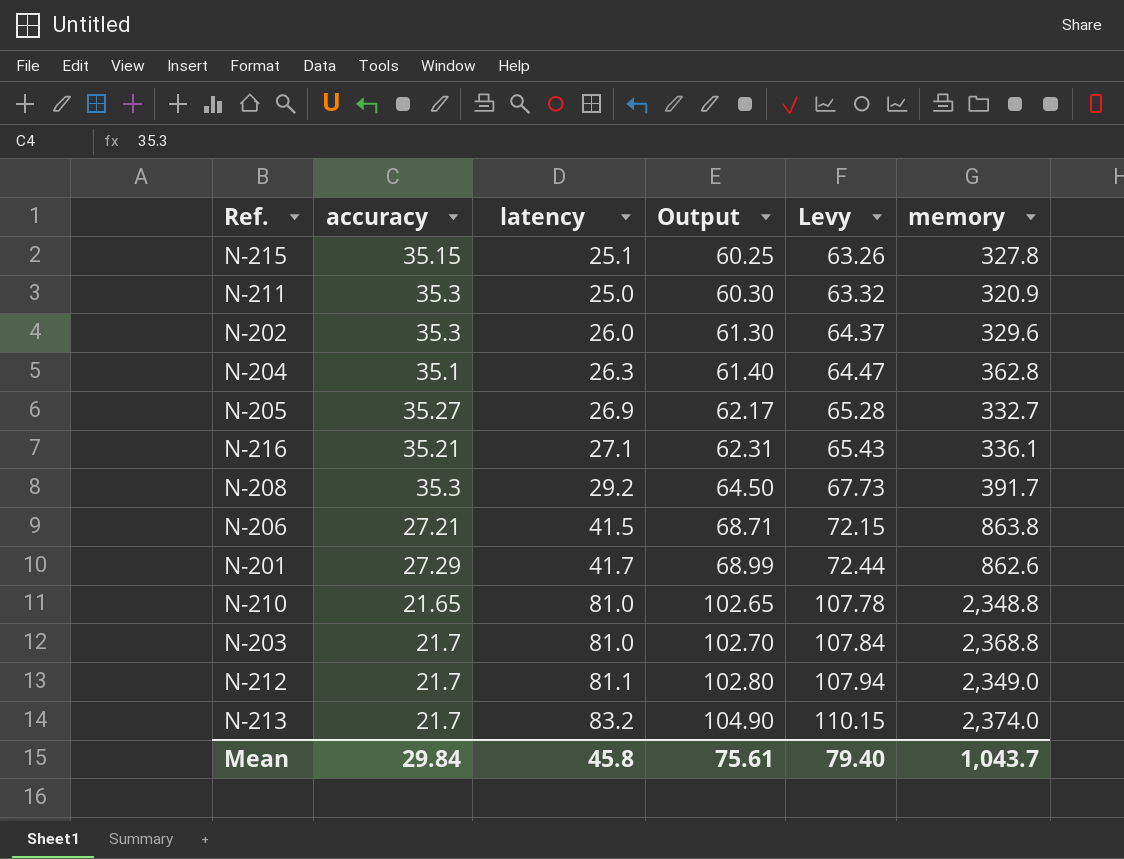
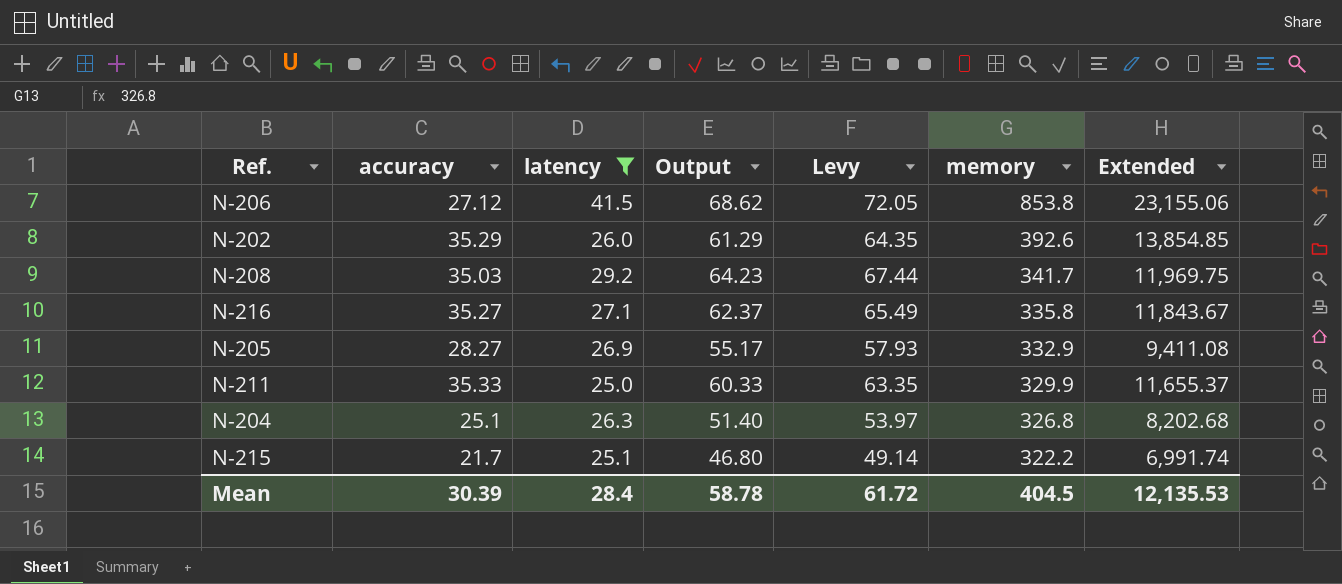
filter: none -> latency <= 41.5
row order: Output ascending -> memory descending
column Extended | formula: none -> [accuracy] * [memory]
N-206 | accuracy: 27.21 -> 27.12
N-206 | Output: 68.71 -> 68.62
N-206 | Levy: 72.15 -> 72.05
N-206 | memory: 863.8 -> 853.8
N-202 | accuracy: 35.3 -> 35.29
N-202 | Output: 61.30 -> 61.29
N-202 | Levy: 64.37 -> 64.35
N-202 | memory: 329.6 -> 392.6
N-208 | accuracy: 35.3 -> 35.03
N-208 | Output: 64.50 -> 64.23
N-208 | Levy: 67.73 -> 67.44
N-208 | memory: 391.7 -> 341.7
N-216 | accuracy: 35.21 -> 35.27
N-216 | Output: 62.31 -> 62.37
N-216 | Levy: 65.43 -> 65.49
N-216 | memory: 336.1 -> 335.8
N-205 | accuracy: 35.27 -> 28.27
N-205 | Output: 62.17 -> 55.17
N-205 | Levy: 65.28 -> 57.93
N-205 | memory: 332.7 -> 332.9
N-211 | accuracy: 35.3 -> 35.33
N-211 | Output: 60.30 -> 60.33
N-211 | Levy: 63.32 -> 63.35
N-211 | memory: 320.9 -> 329.9
N-204 | accuracy: 35.1 -> 25.1
N-204 | Output: 61.40 -> 51.40
N-204 | Levy: 64.47 -> 53.97
N-204 | memory: 362.8 -> 326.8
N-215 | accuracy: 35.15 -> 21.7
N-215 | Output: 60.25 -> 46.80
N-215 | Levy: 63.26 -> 49.14
N-215 | memory: 327.8 -> 322.2
Mean | accuracy: 29.84 -> 30.39
Mean | latency: 45.8 -> 28.4
Mean | Output: 75.61 -> 58.78
Mean | Levy: 79.40 -> 61.72
Mean | memory: 1,043.7 -> 404.5

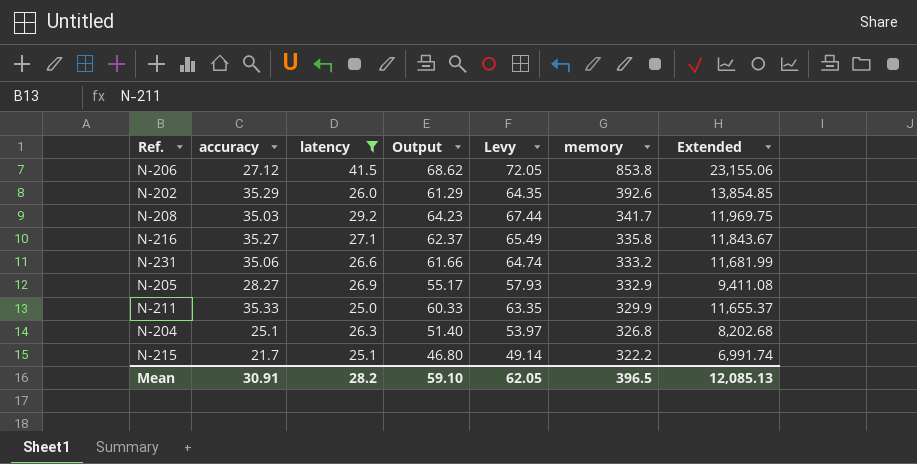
row N-231: none -> 35.06 | 26.6 | 61.66 | 64.74 | 333.2 | 11,681.99
Mean | accuracy: 30.39 -> 30.91
Mean | latency: 28.4 -> 28.2
Mean | Output: 58.78 -> 59.10
Mean | Levy: 61.72 -> 62.05
Mean | memory: 404.5 -> 396.5
Mean | Extended: 12,135.53 -> 12,085.13

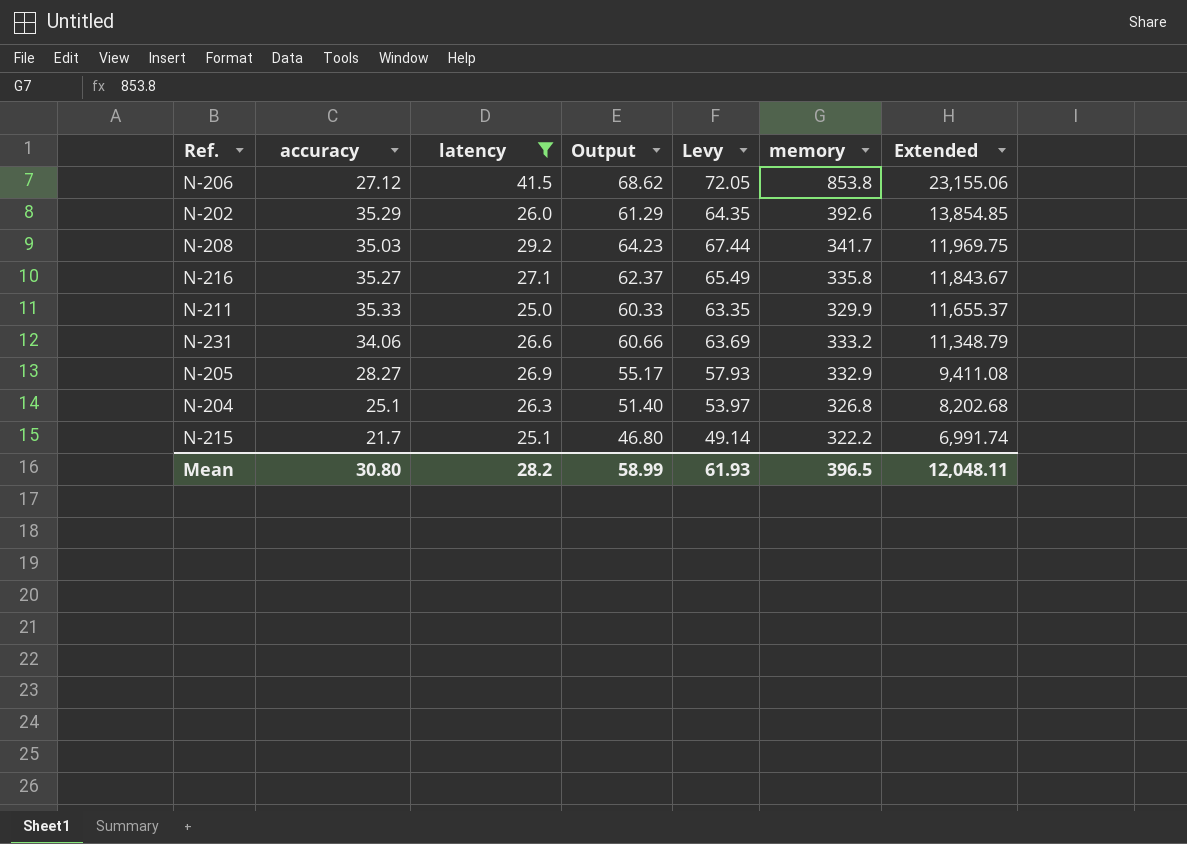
row order: memory descending -> Extended descending
N-231 | accuracy: 35.06 -> 34.06
N-231 | Output: 61.66 -> 60.66
N-231 | Levy: 64.74 -> 63.69
N-231 | Extended: 11,681.99 -> 11,348.79
Mean | accuracy: 30.91 -> 30.80
Mean | Output: 59.10 -> 58.99
Mean | Levy: 62.05 -> 61.93
Mean | Extended: 12,085.13 -> 12,048.11

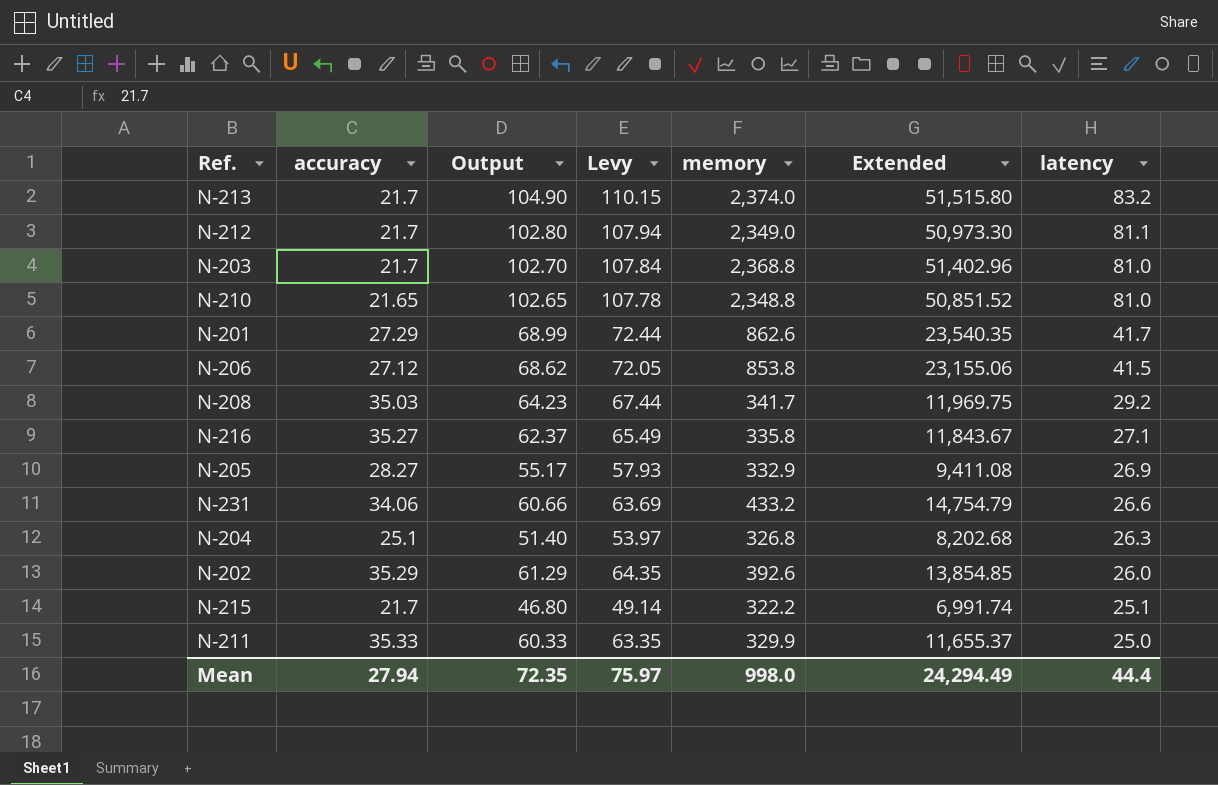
filter: latency <= 41.5 -> none
row order: Extended descending -> latency descending
column latency | position: 3 -> 7
N-231 | memory: 333.2 -> 433.2
N-231 | Extended: 11,348.79 -> 14,754.79
Mean | accuracy: 30.80 -> 27.94
Mean | Output: 58.99 -> 72.35
Mean | Levy: 61.93 -> 75.97
Mean | memory: 396.5 -> 998.0
Mean | Extended: 12,048.11 -> 24,294.49
Mean | latency: 28.2 -> 44.4

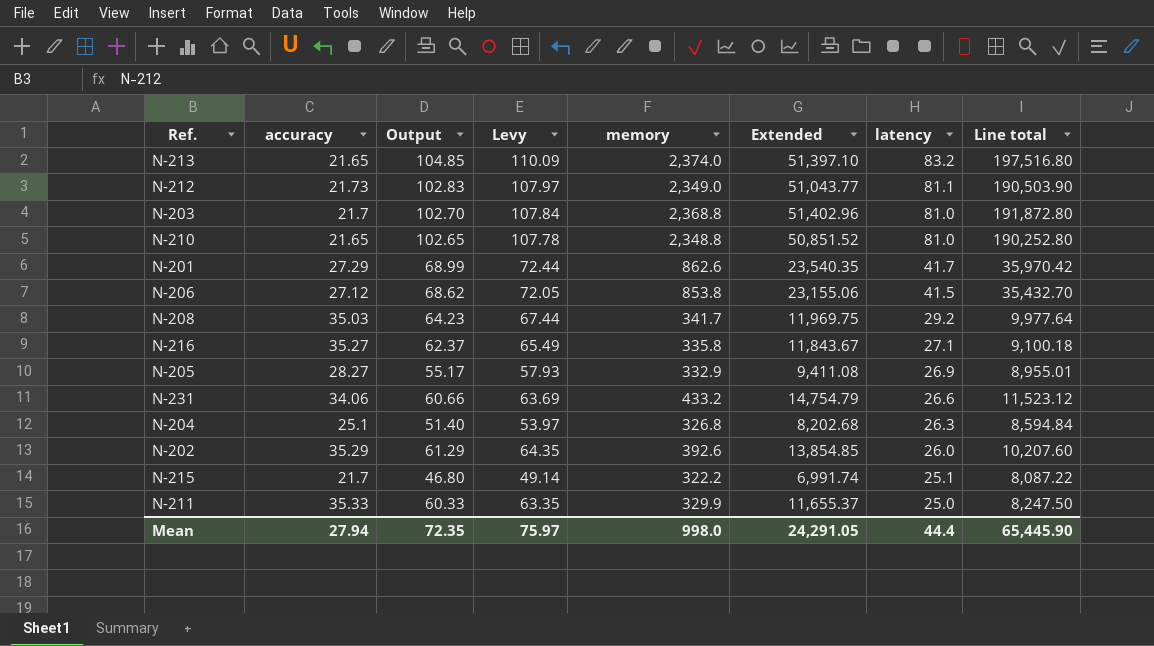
column Line total | formula: none -> [memory] * [latency]
N-213 | accuracy: 21.7 -> 21.65
N-213 | Output: 104.90 -> 104.85
N-213 | Levy: 110.15 -> 110.09
N-213 | Extended: 51,515.80 -> 51,397.10
N-212 | accuracy: 21.7 -> 21.73
N-212 | Output: 102.80 -> 102.83
N-212 | Levy: 107.94 -> 107.97
N-212 | Extended: 50,973.30 -> 51,043.77
Mean | Extended: 24,294.49 -> 24,291.05

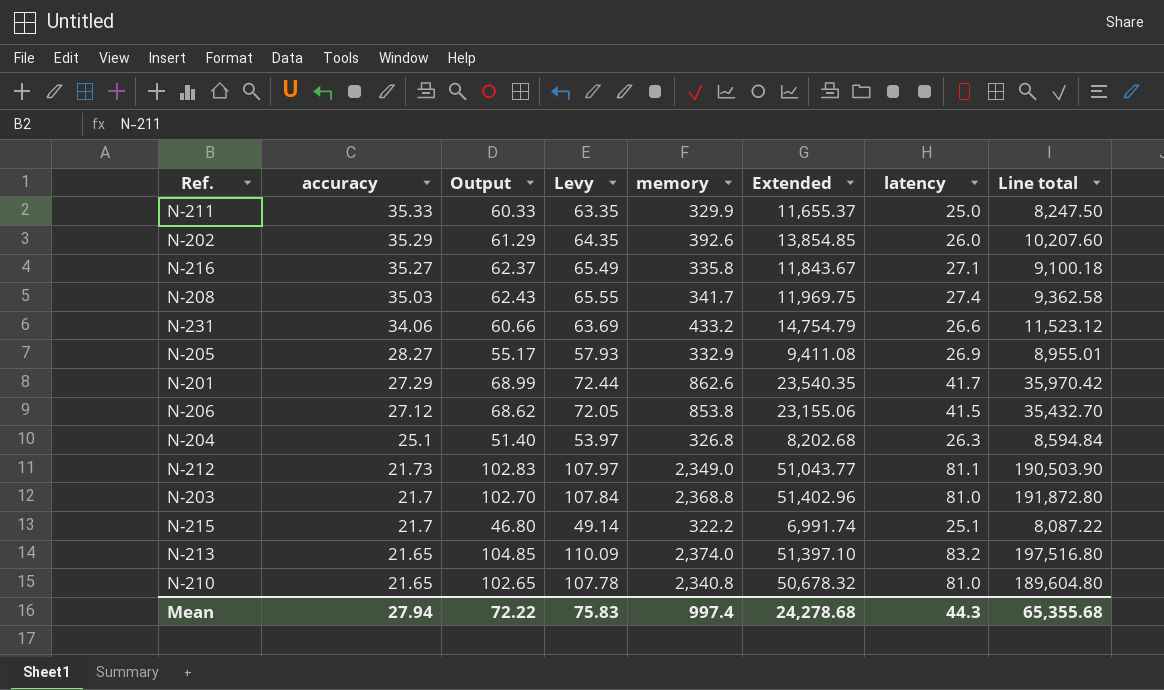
row order: latency descending -> accuracy descending
N-208 | Output: 64.23 -> 62.43
N-208 | Levy: 67.44 -> 65.55
N-208 | latency: 29.2 -> 27.4
N-208 | Line total: 9,977.64 -> 9,362.58
N-210 | memory: 2,348.8 -> 2,340.8
N-210 | Extended: 50,851.52 -> 50,678.32
N-210 | Line total: 190,252.80 -> 189,604.80
Mean | Output: 72.35 -> 72.22
Mean | Levy: 75.97 -> 75.83
Mean | memory: 998.0 -> 997.4
Mean | Extended: 24,291.05 -> 24,278.68
Mean | latency: 44.4 -> 44.3
Mean | Line total: 65,445.90 -> 65,355.68

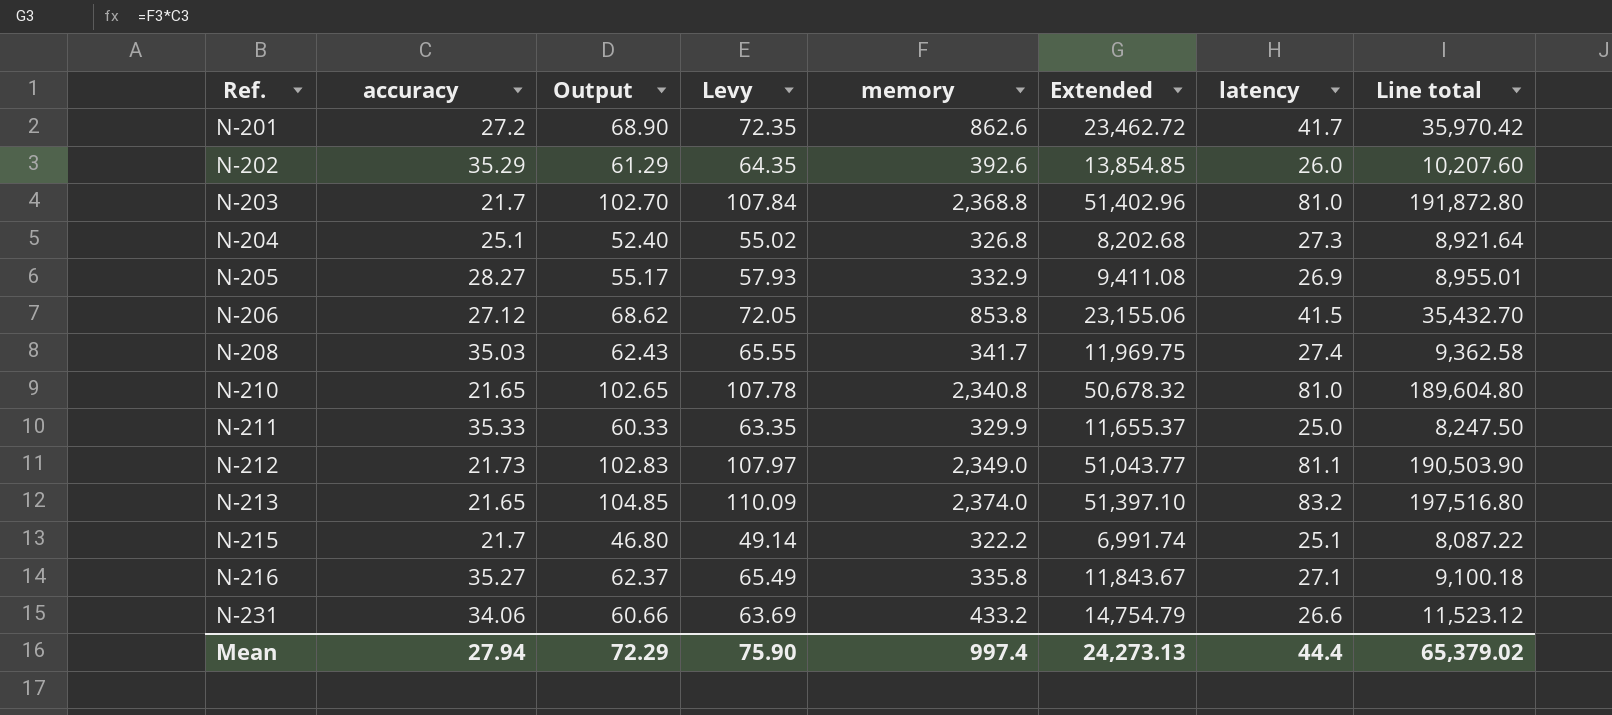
row order: accuracy descending -> Ref. ascending
N-201 | accuracy: 27.29 -> 27.2
N-201 | Output: 68.99 -> 68.90
N-201 | Levy: 72.44 -> 72.35
N-201 | Extended: 23,540.35 -> 23,462.72
N-204 | Output: 51.40 -> 52.40
N-204 | Levy: 53.97 -> 55.02
N-204 | latency: 26.3 -> 27.3
N-204 | Line total: 8,594.84 -> 8,921.64
Mean | Output: 72.22 -> 72.29
Mean | Levy: 75.83 -> 75.90
Mean | Extended: 24,278.68 -> 24,273.13
Mean | latency: 44.3 -> 44.4
Mean | Line total: 65,355.68 -> 65,379.02

